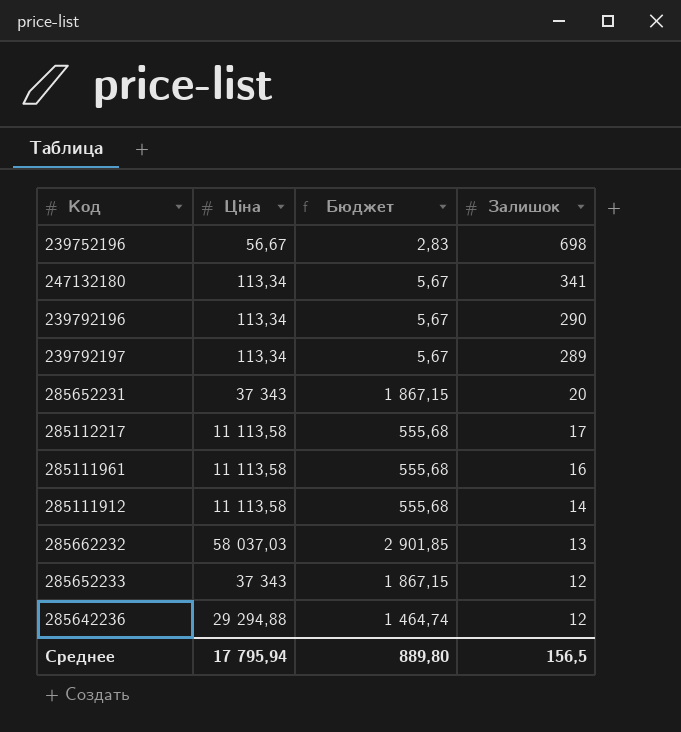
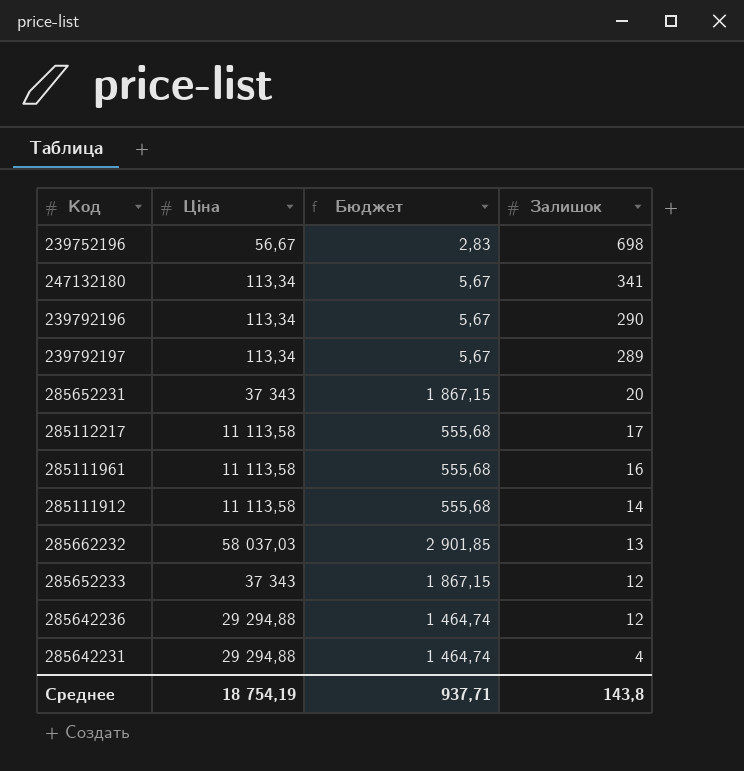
row 285642231: none -> 29 294,88 | 1 464,74 | 4
Среднее | Ціна: 17 795,94 -> 18 754,19
Среднее | Бюджет: 889,80 -> 937,71
Среднее | Залишок: 156,5 -> 143,8

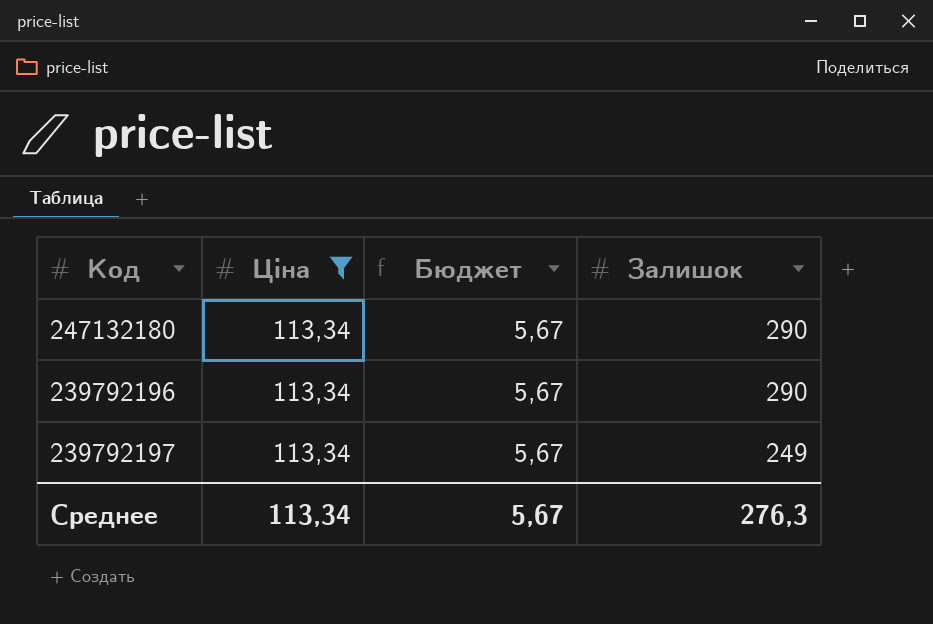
filter: none -> Ціна = 113,34
247132180 | Залишок: 341 -> 290
239792197 | Залишок: 289 -> 249
Среднее | Ціна: 18 754,19 -> 113,34
Среднее | Бюджет: 937,71 -> 5,67
Среднее | Залишок: 143,8 -> 276,3

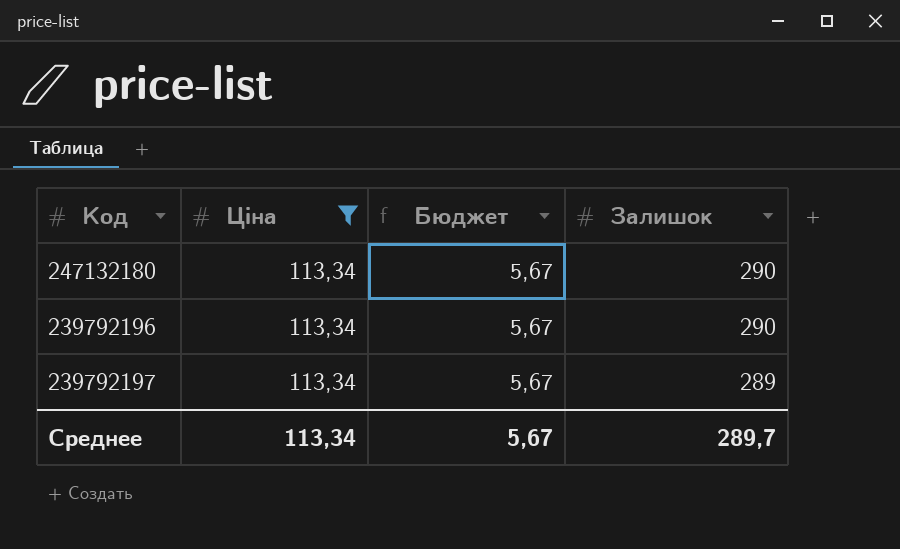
239792197 | Залишок: 249 -> 289
Среднее | Залишок: 276,3 -> 289,7

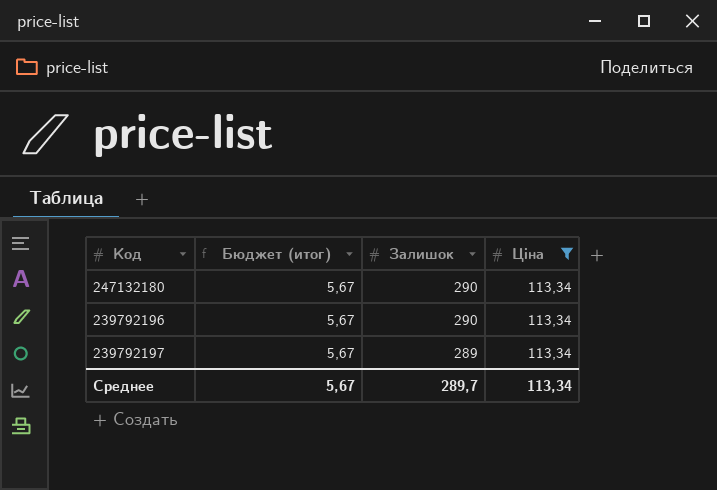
column name: Бюджет -> Бюджет (итог)
column Ціна | position: 2 -> 4

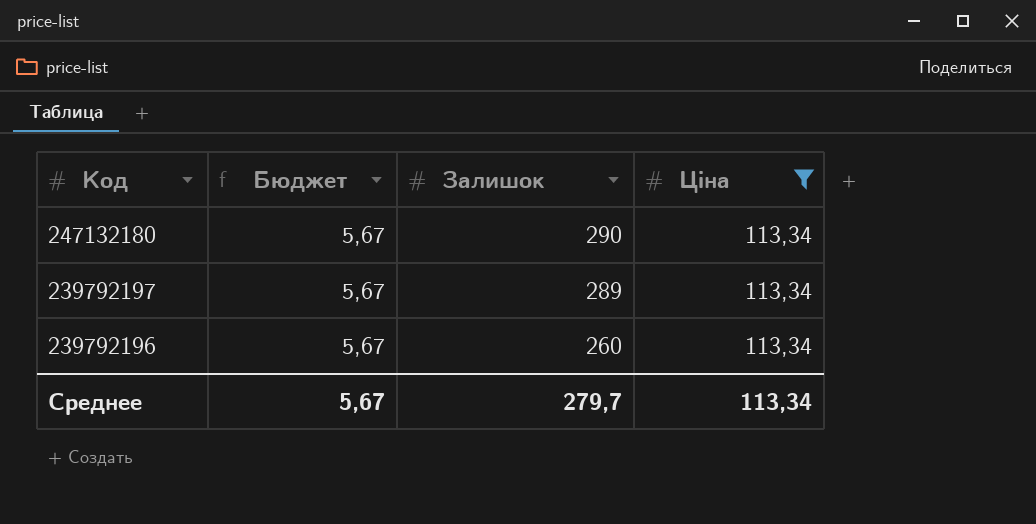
row order: Залишок descending -> Код descending
column name: Бюджет (итог) -> Бюджет
239792196 | Залишок: 290 -> 260
Среднее | Залишок: 289,7 -> 279,7

